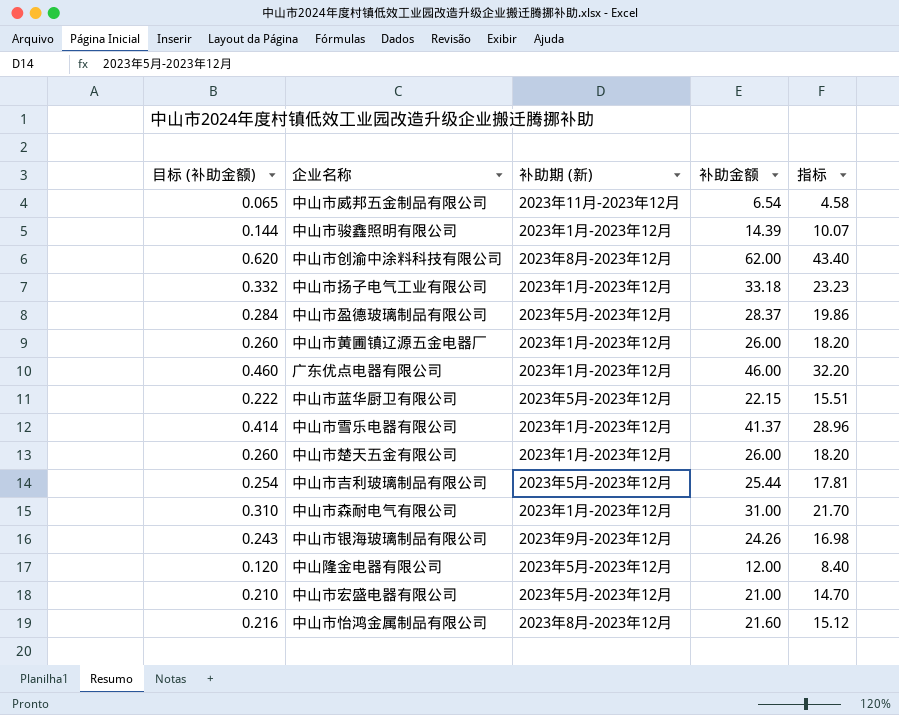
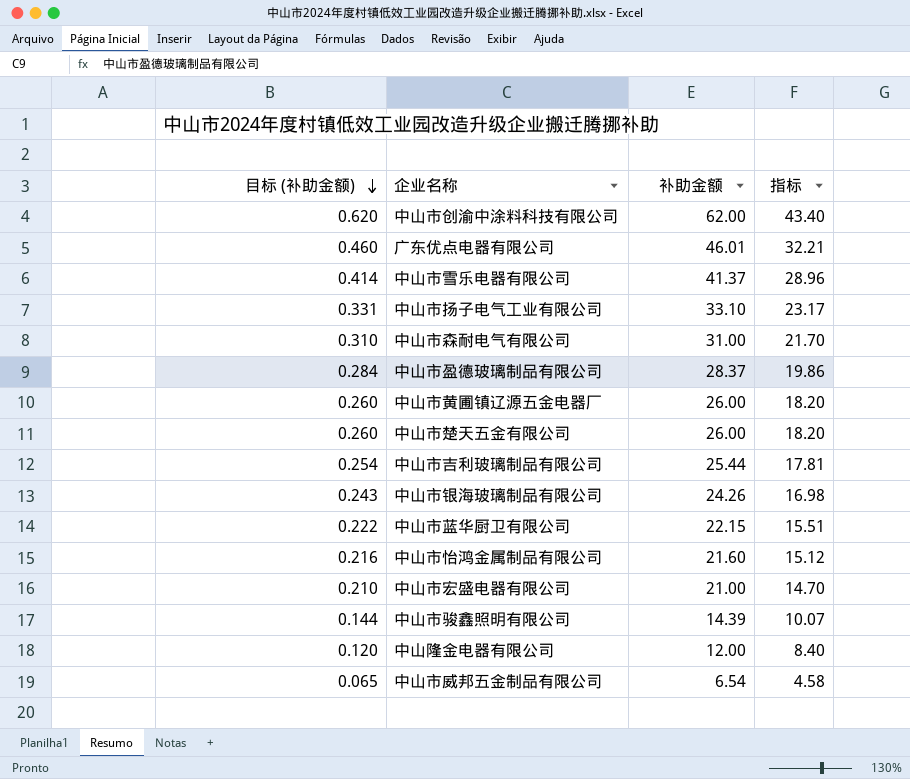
row order: none -> 目标 (补助金额) descending
column 补助期 (新) | position: 3 -> none
广东优点电器有限公司 | 补助金额: 46.00 -> 46.01
广东优点电器有限公司 | 指标: 32.20 -> 32.21
中山市扬子电气工业有限公司 | 目标 (补助金额): 0.332 -> 0.331
中山市扬子电气工业有限公司 | 补助金额: 33.18 -> 33.10
中山市扬子电气工业有限公司 | 指标: 23.23 -> 23.17

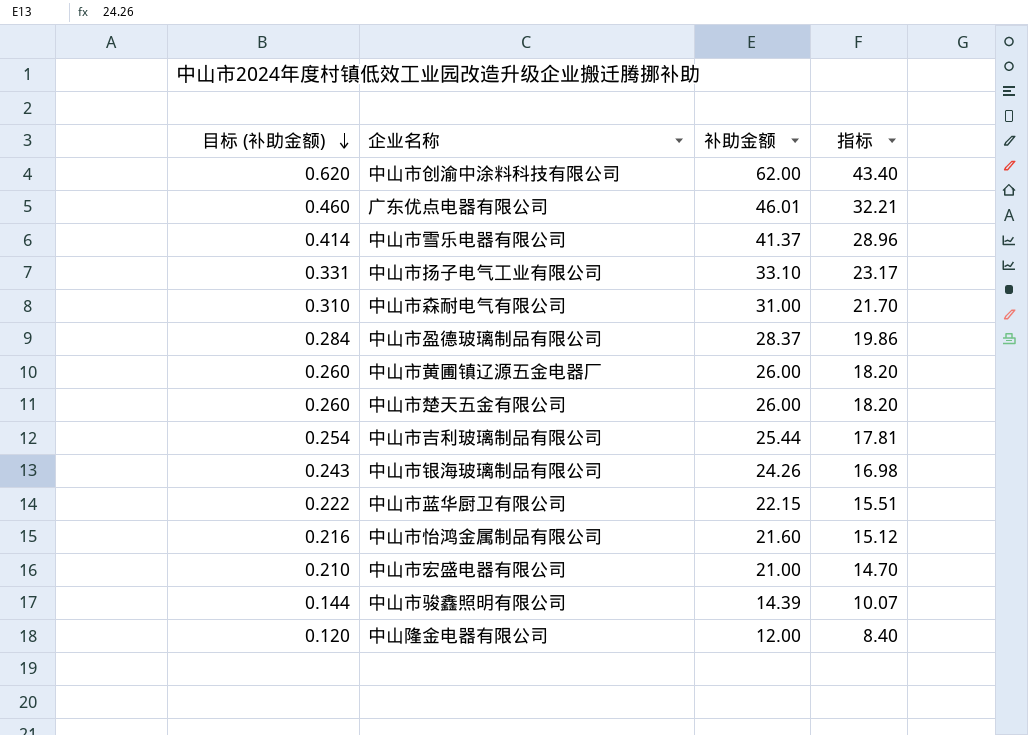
row 中山市威邦五金制品有限公司: 0.065 | 6.54 | 4.58 -> none

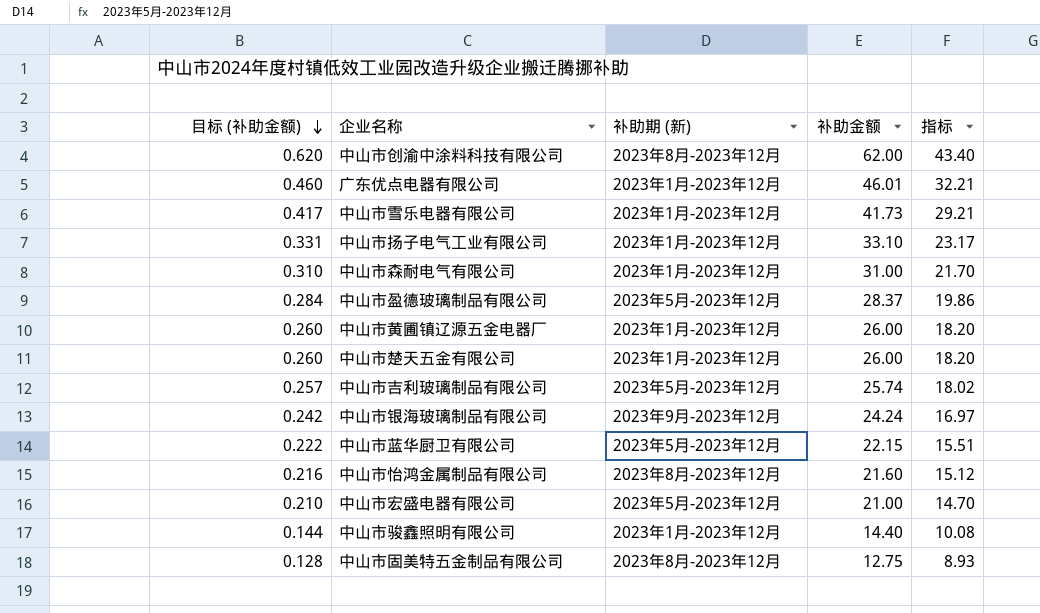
column 补助期 (新) | position: none -> 3
row 中山隆金电器有限公司: 0.120 | 12.00 | 8.40 -> none
中山市雪乐电器有限公司 | 目标 (补助金额): 0.414 -> 0.417
中山市雪乐电器有限公司 | 补助金额: 41.37 -> 41.73
中山市雪乐电器有限公司 | 指标: 28.96 -> 29.21
中山市吉利玻璃制品有限公司 | 目标 (补助金额): 0.254 -> 0.257
中山市吉利玻璃制品有限公司 | 补助金额: 25.44 -> 25.74
中山市吉利玻璃制品有限公司 | 指标: 17.81 -> 18.02
中山市银海玻璃制品有限公司 | 目标 (补助金额): 0.243 -> 0.242
中山市银海玻璃制品有限公司 | 补助金额: 24.26 -> 24.24
中山市银海玻璃制品有限公司 | 指标: 16.98 -> 16.97
中山市骏鑫照明有限公司 | 补助金额: 14.39 -> 14.40
中山市骏鑫照明有限公司 | 指标: 10.07 -> 10.08
row 中山市固美特五金制品有限公司: none -> 0.128 | 2023年8月-2023年12月 | 12.75 | 8.93

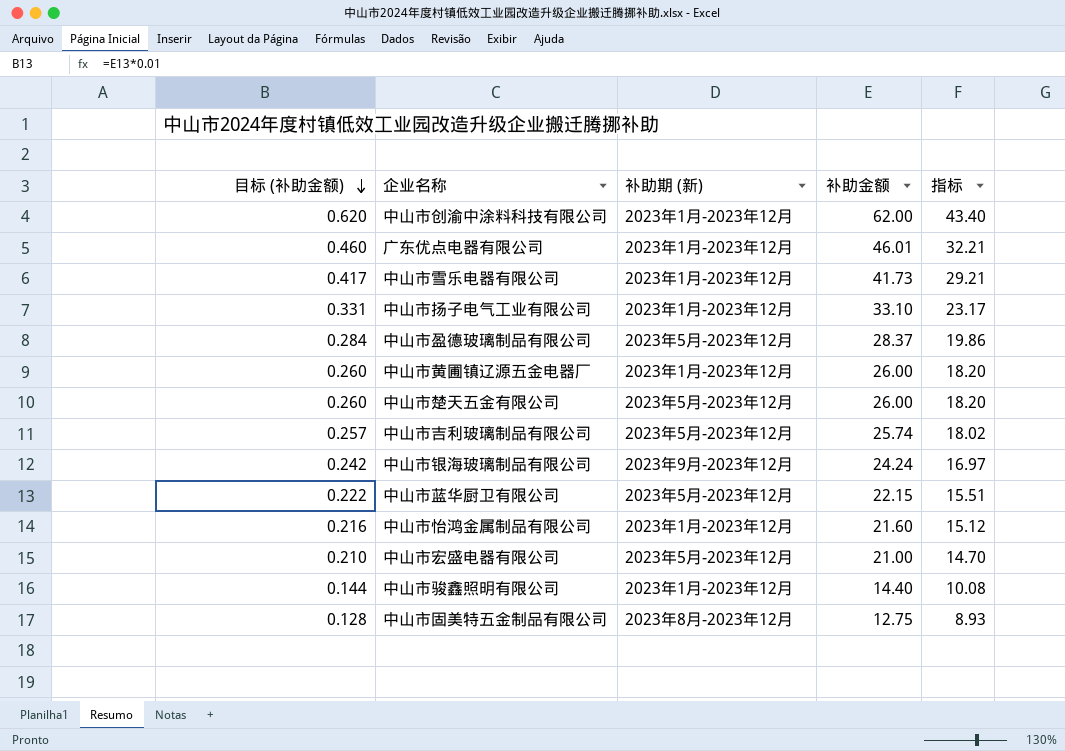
row 中山市森耐电气有限公司: 0.310 | 2023年1月-2023年12月 | 31.00 | 21.70 -> none
中山市创渝中涂料科技有限公司 | 补助期 (新): 2023年8月-2023年12月 -> 2023年1月-2023年12月
中山市楚天五金有限公司 | 补助期 (新): 2023年1月-2023年12月 -> 2023年5月-2023年12月
中山市怡鸿金属制品有限公司 | 补助期 (新): 2023年8月-2023年12月 -> 2023年1月-2023年12月

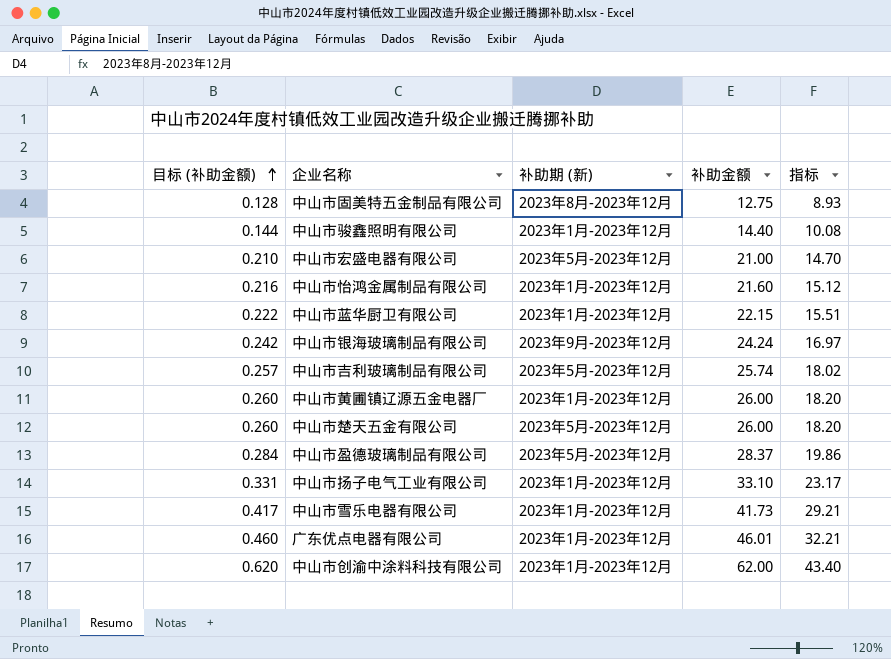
row order: 目标 (补助金额) descending -> 目标 (补助金额) ascending
中山市蓝华厨卫有限公司 | 补助期 (新): 2023年5月-2023年12月 -> 2023年1月-2023年12月

